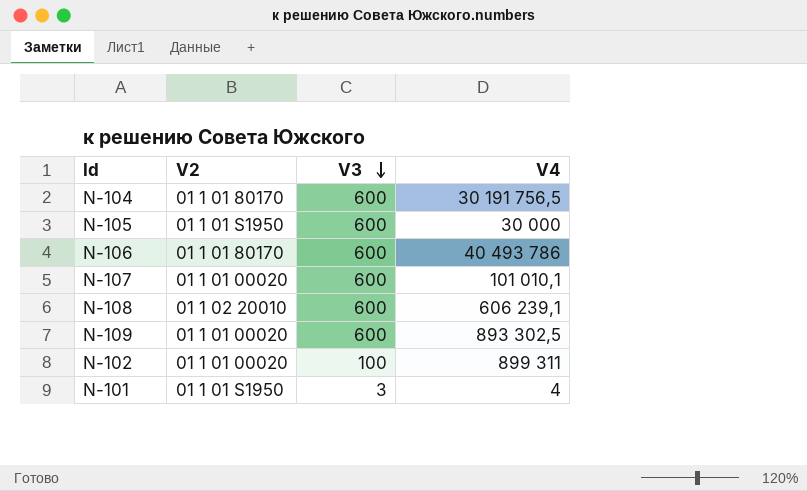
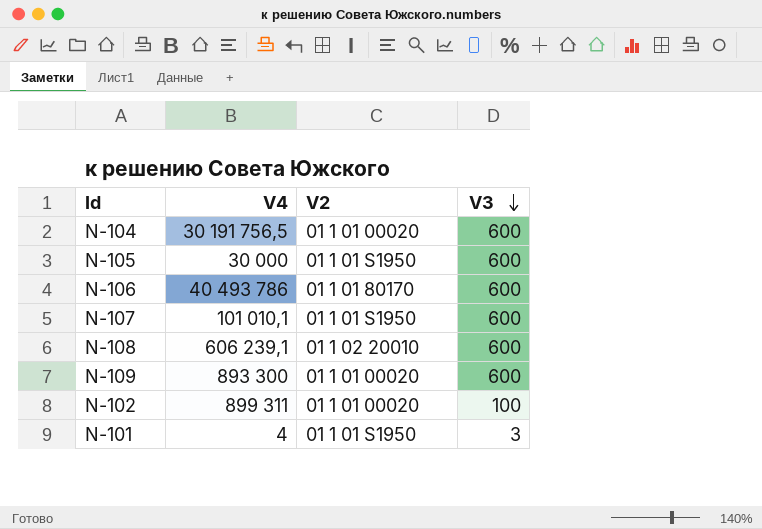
column V4 | position: 4 -> 2
N-104 | V2: 01 1 01 80170 -> 01 1 01 00020
N-107 | V2: 01 1 01 00020 -> 01 1 01 S1950
N-109 | V4: 893 302,5 -> 893 300

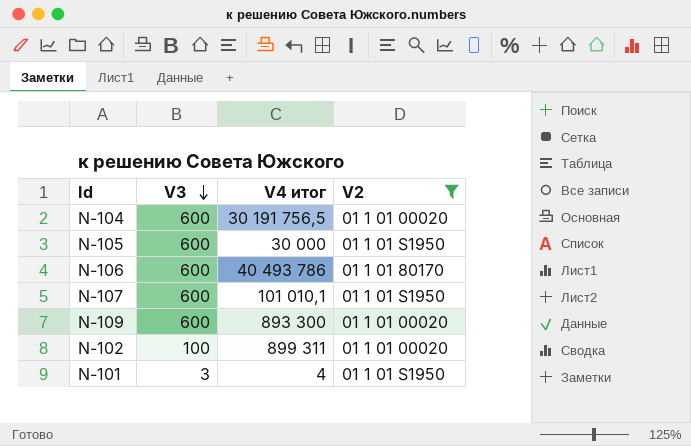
filter: none -> V2 != 01 1 02 20010
column V3 | position: 4 -> 2
column name: V4 -> V4 итог

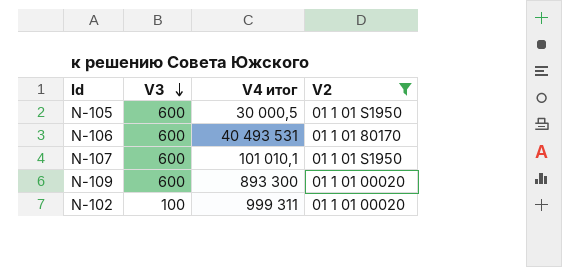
row N-104: 600 | 30 191 756,5 | 01 1 01 00020 -> none
row N-101: 3 | 4 | 01 1 01 S1950 -> none
N-105 | V4 итог: 30 000 -> 30 000,5
N-106 | V4 итог: 40 493 786 -> 40 493 531
N-102 | V4 итог: 899 311 -> 999 311

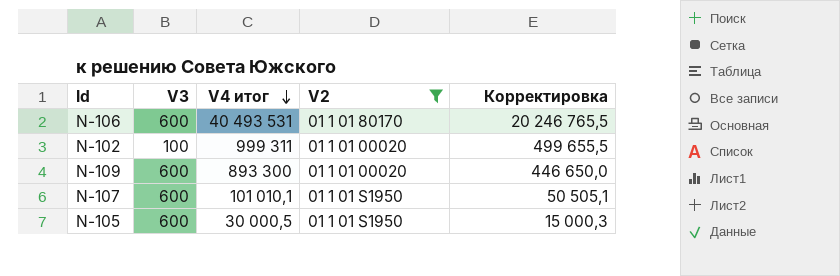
row order: V3 descending -> V4 итог descending
column Корректировка | formula: none -> [V4 итог] * 0,5

